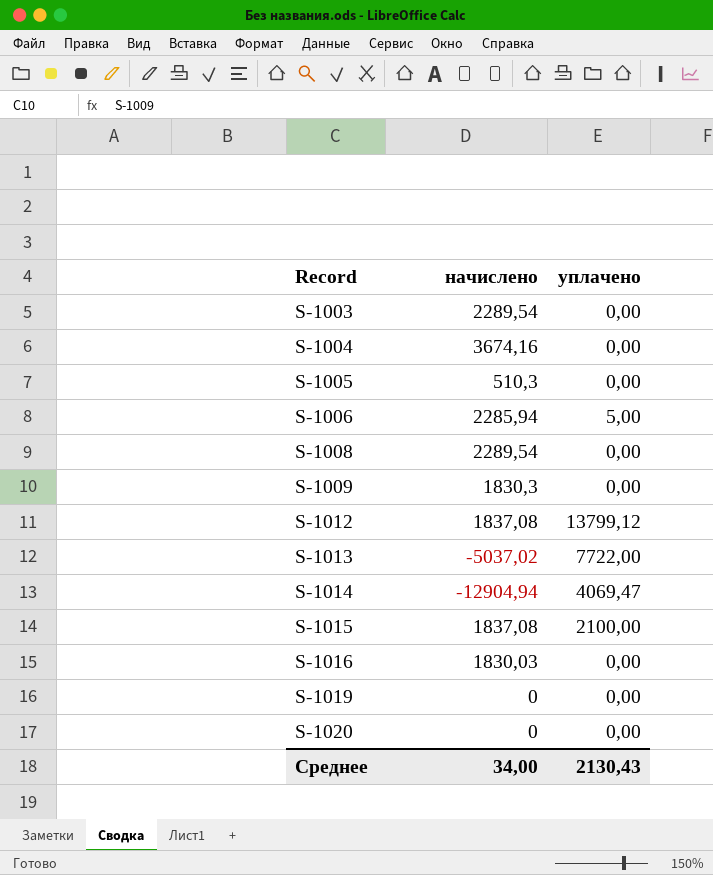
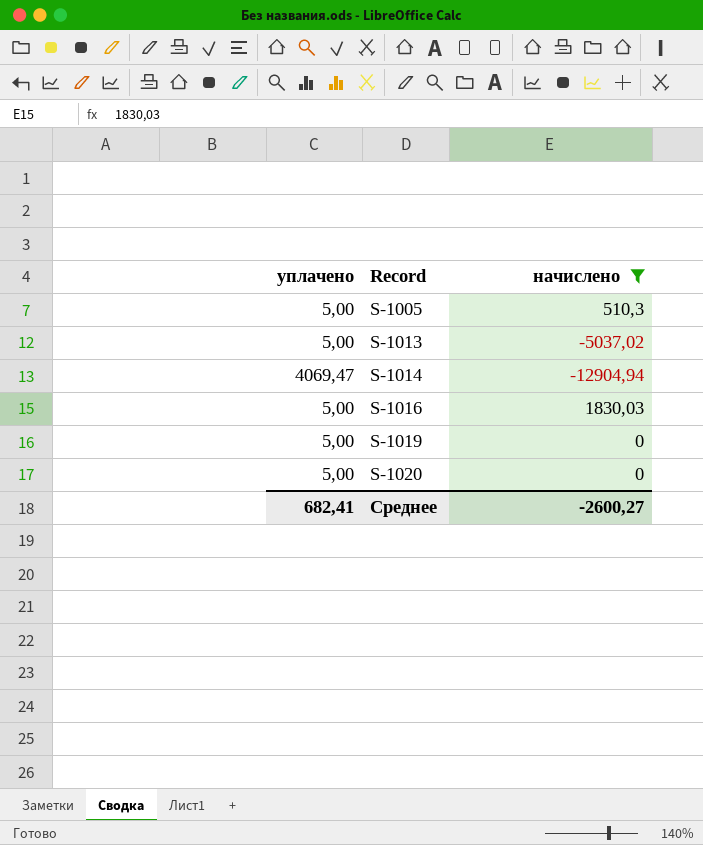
filter: none -> начислено <= 1830,03
column уплачено | position: 3 -> 1
S-1005 | уплачено: 0,00 -> 5,00
S-1013 | уплачено: 7722,00 -> 5,00
S-1016 | уплачено: 0,00 -> 5,00
S-1019 | уплачено: 0,00 -> 5,00
S-1020 | уплачено: 0,00 -> 5,00
Среднее | уплачено: 2130,43 -> 682,41
Среднее | начислено: 34,00 -> -2600,27

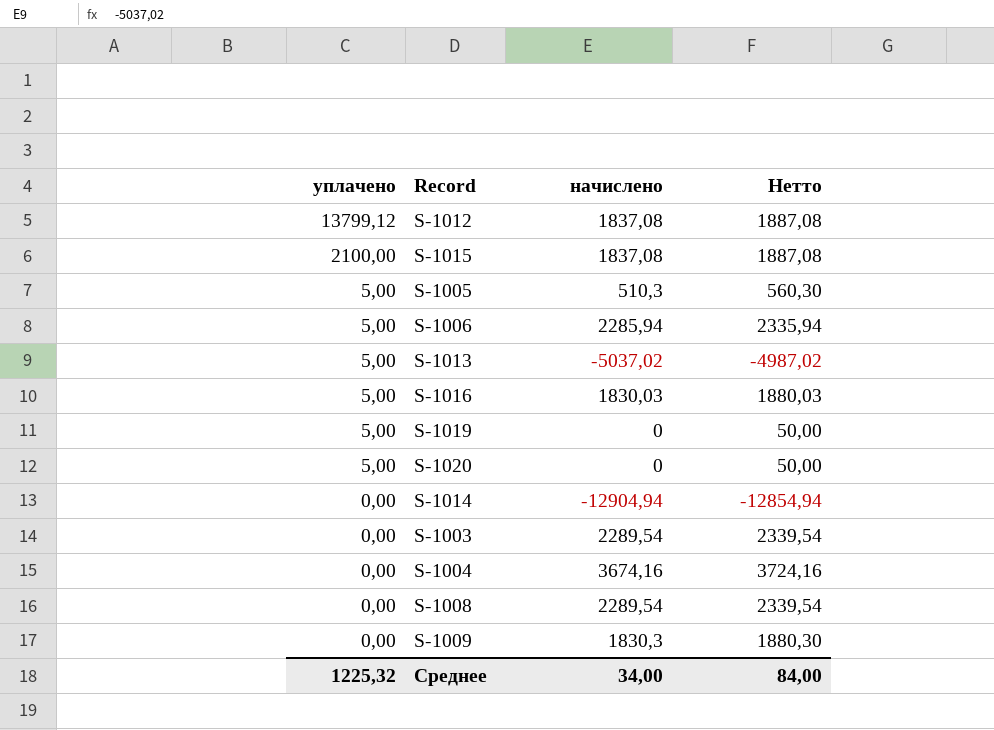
filter: начислено <= 1830,03 -> none
row order: Record ascending -> уплачено descending
column Нетто | formula: none -> [начислено] + 50
S-1014 | уплачено: 4069,47 -> 0,00
Среднее | уплачено: 682,41 -> 1225,32
Среднее | начислено: -2600,27 -> 34,00

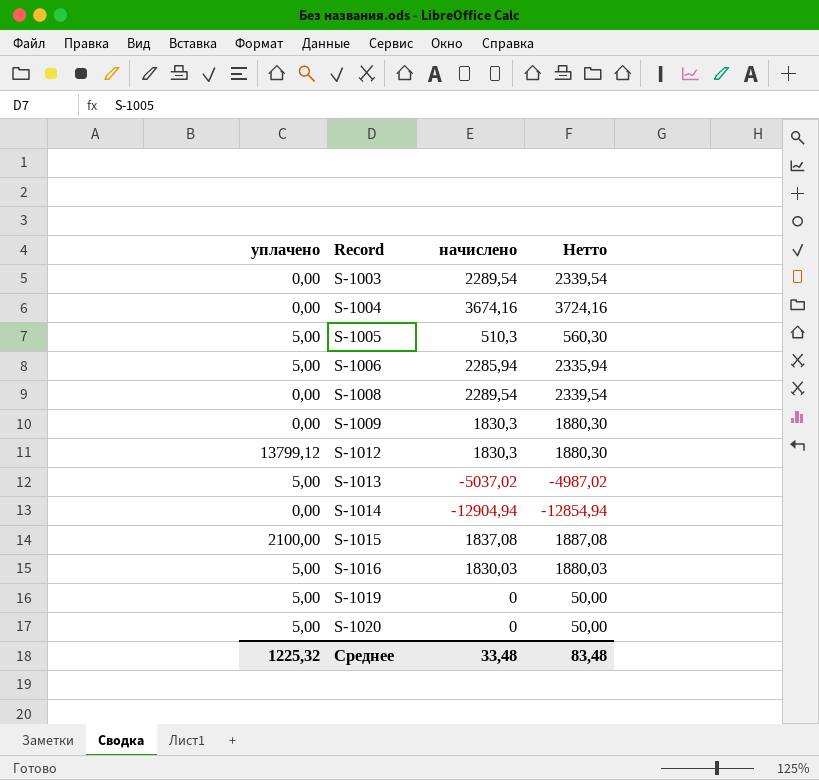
row order: уплачено descending -> Record ascending
S-1012 | начислено: 1837,08 -> 1830,3
S-1012 | Нетто: 1887,08 -> 1880,30
Среднее | начислено: 34,00 -> 33,48
Среднее | Нетто: 84,00 -> 83,48

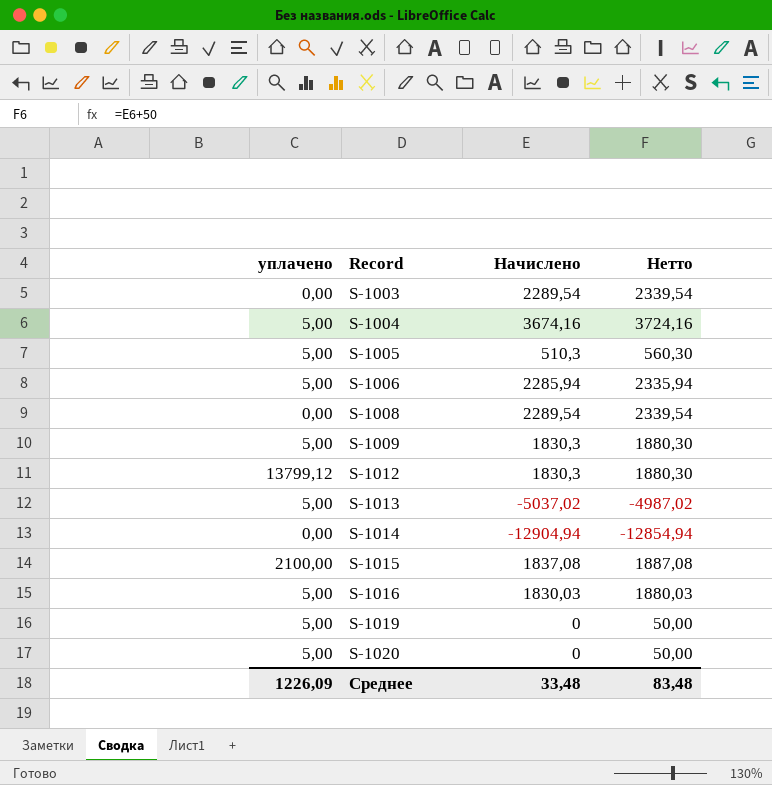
column name: начислено -> Начислено
S-1004 | уплачено: 0,00 -> 5,00
S-1009 | уплачено: 0,00 -> 5,00
Среднее | уплачено: 1225,32 -> 1226,09

